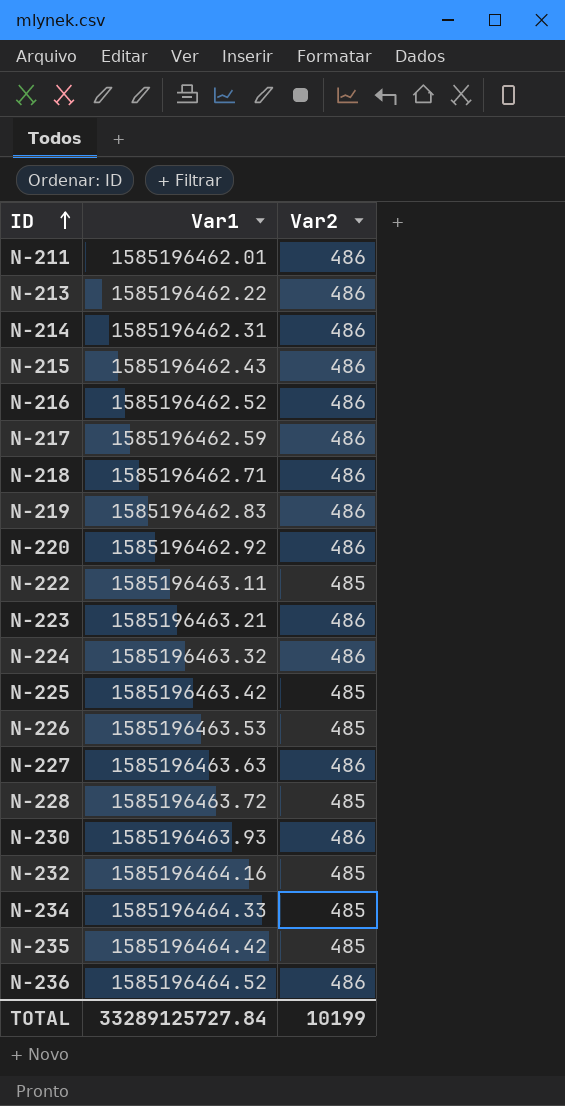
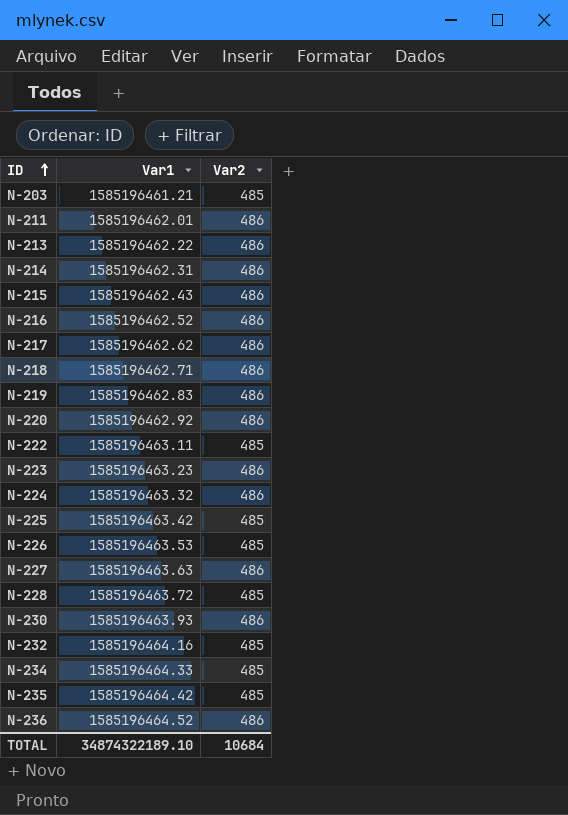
row N-203: none -> 1585196461.21 | 485
N-217 | Var1: 1585196462.59 -> 1585196462.62
N-223 | Var1: 1585196463.21 -> 1585196463.23
TOTAL | Var1: 33289125727.84 -> 34874322189.10
TOTAL | Var2: 10199 -> 10684

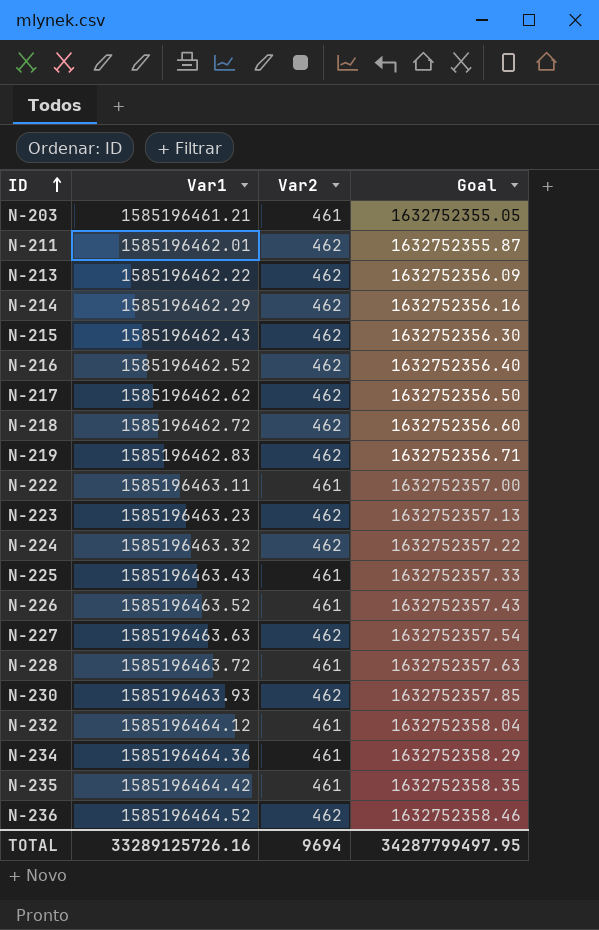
column Goal | formula: none -> [Var1] * 1.03
row N-220: 1585196462.92 | 486 -> none
N-203 | Var2: 485 -> 461
N-211 | Var2: 486 -> 462
N-213 | Var2: 486 -> 462
N-214 | Var1: 1585196462.31 -> 1585196462.29
N-214 | Var2: 486 -> 462
N-215 | Var2: 486 -> 462
N-216 | Var2: 486 -> 462
N-217 | Var2: 486 -> 462
N-218 | Var1: 1585196462.71 -> 1585196462.72
N-218 | Var2: 486 -> 462
N-219 | Var2: 486 -> 462
N-222 | Var2: 485 -> 461
N-223 | Var2: 486 -> 462
N-224 | Var2: 486 -> 462
N-225 | Var1: 1585196463.42 -> 1585196463.43
N-225 | Var2: 485 -> 461
N-226 | Var1: 1585196463.53 -> 1585196463.52
N-226 | Var2: 485 -> 461
N-227 | Var2: 486 -> 462
N-228 | Var2: 485 -> 461
N-230 | Var2: 486 -> 462
N-232 | Var1: 1585196464.16 -> 1585196464.12
N-232 | Var2: 485 -> 461
N-234 | Var1: 1585196464.33 -> 1585196464.36
N-234 | Var2: 485 -> 461
N-235 | Var2: 485 -> 461
N-236 | Var2: 486 -> 462
TOTAL | Var1: 34874322189.10 -> 33289125726.16
TOTAL | Var2: 10684 -> 9694

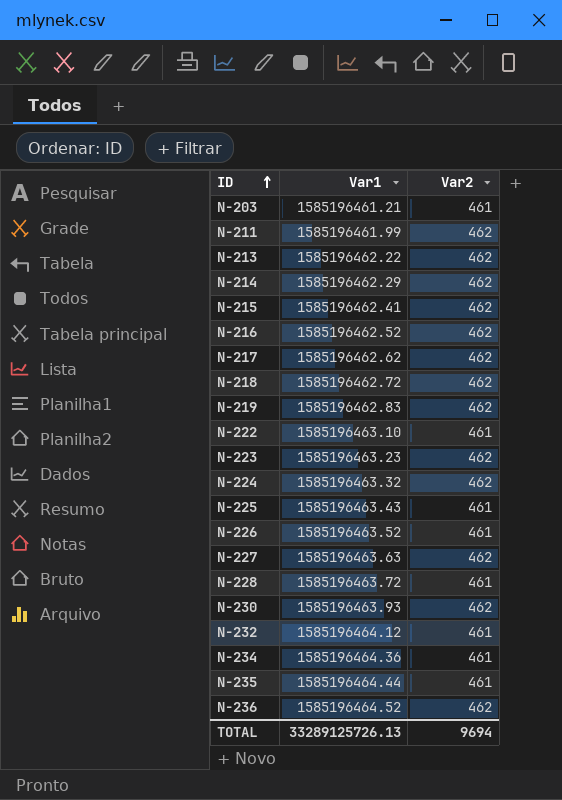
column Goal | formula: [Var1] * 1.03 -> none
N-211 | Var1: 1585196462.01 -> 1585196461.99
N-215 | Var1: 1585196462.43 -> 1585196462.41
N-222 | Var1: 1585196463.11 -> 1585196463.10
N-235 | Var1: 1585196464.42 -> 1585196464.44
TOTAL | Var1: 33289125726.16 -> 33289125726.13

